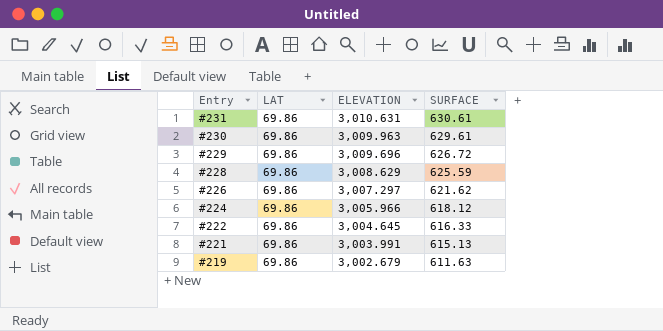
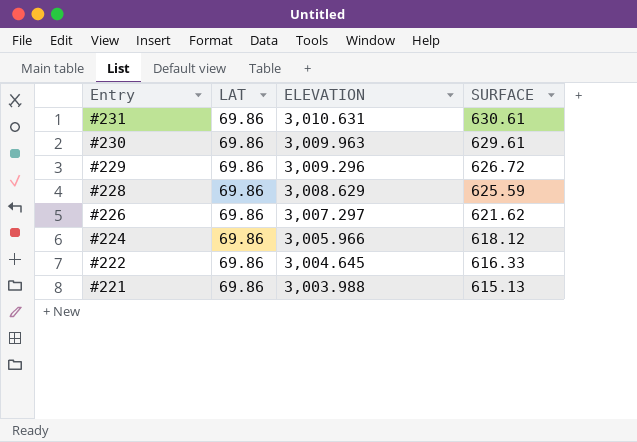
row #219: 69.86 | 3,002.679 | 611.63 -> none
#229 | ELEVATION: 3,009.696 -> 3,009.296
#221 | ELEVATION: 3,003.991 -> 3,003.988

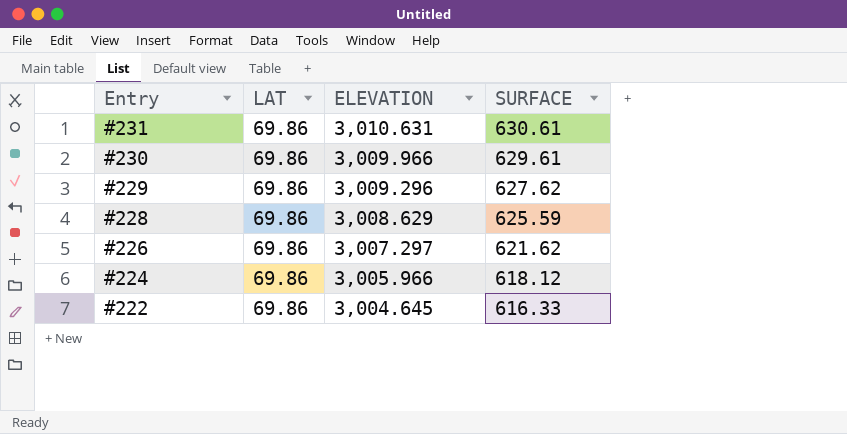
row #221: 69.86 | 3,003.988 | 615.13 -> none
#230 | ELEVATION: 3,009.963 -> 3,009.966
#229 | SURFACE: 626.72 -> 627.62

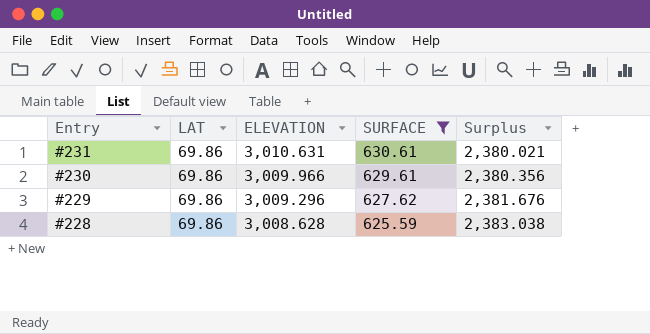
filter: none -> SURFACE >= 625.59
column Surplus | formula: none -> [ELEVATION] - [SURFACE]
#228 | ELEVATION: 3,008.629 -> 3,008.628

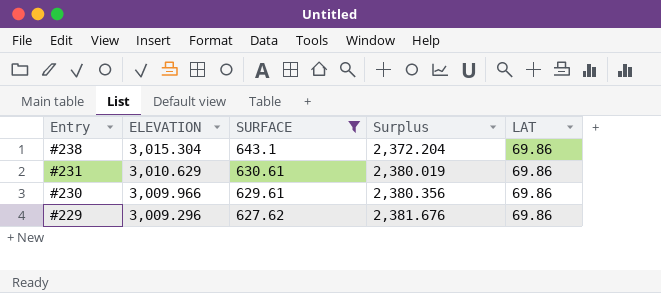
column LAT | position: 2 -> 5
row #228: 69.86 | 3,008.628 | 625.59 | 2,383.038 -> none
row #238: none -> 3,015.304 | 643.1 | 2,372.204 | 69.86
#231 | ELEVATION: 3,010.631 -> 3,010.629
#231 | Surplus: 2,380.021 -> 2,380.019

